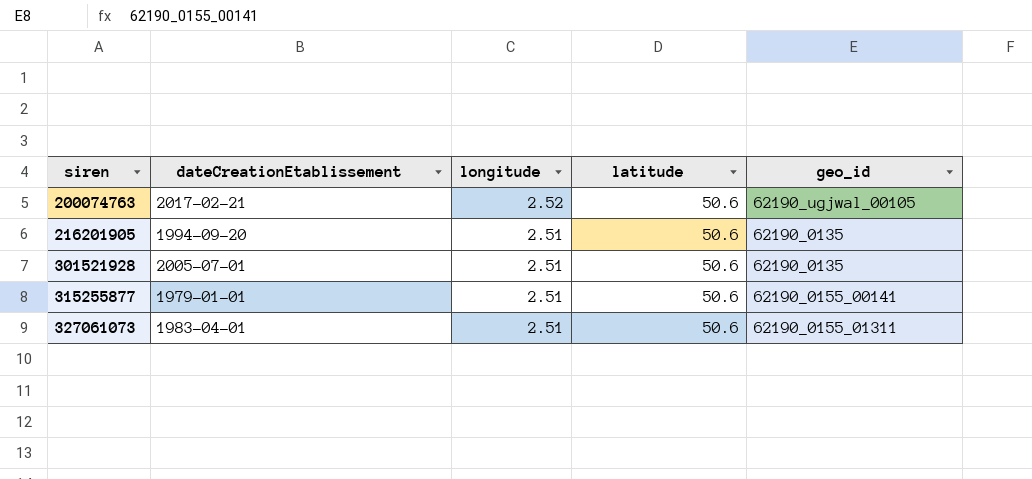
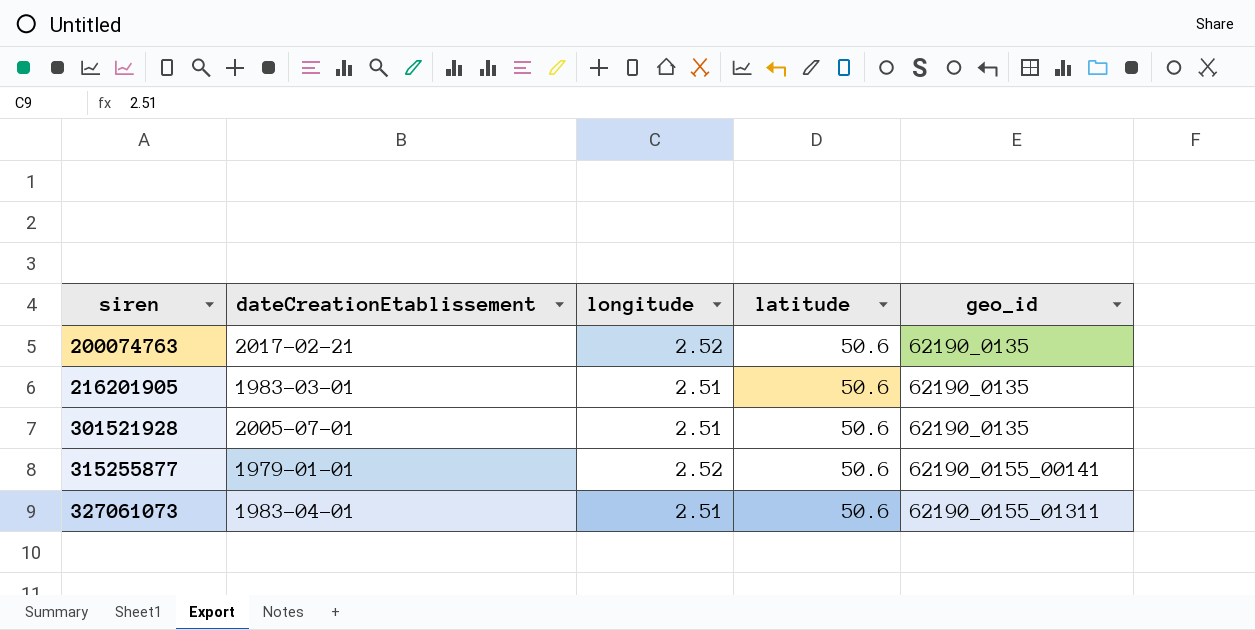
200074763 | geo_id: 62190_ugjwal_00105 -> 62190_0135
216201905 | dateCreationEtablissement: 1994-09-20 -> 1983-03-01
315255877 | longitude: 2.51 -> 2.52

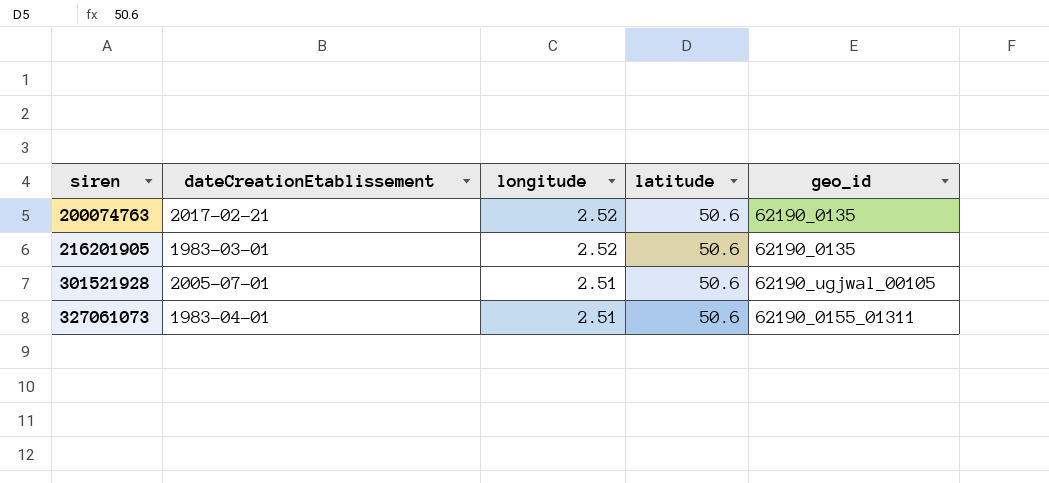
row 315255877: 1979-01-01 | 2.52 | 50.6 | 62190_0155_00141 -> none
216201905 | longitude: 2.51 -> 2.52
301521928 | geo_id: 62190_0135 -> 62190_ugjwal_00105

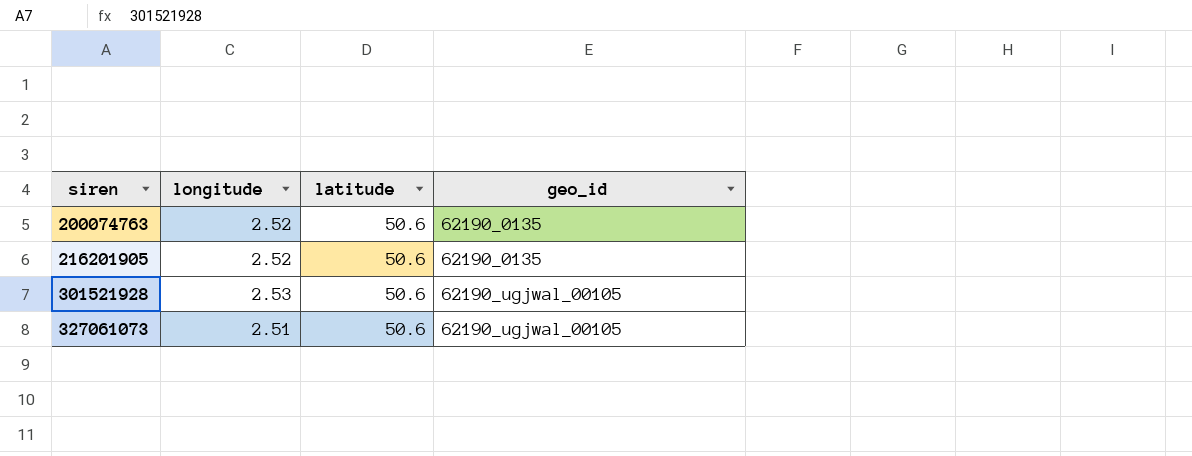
column dateCreationEtablissement | position: 2 -> none
301521928 | longitude: 2.51 -> 2.53
327061073 | geo_id: 62190_0155_01311 -> 62190_ugjwal_00105

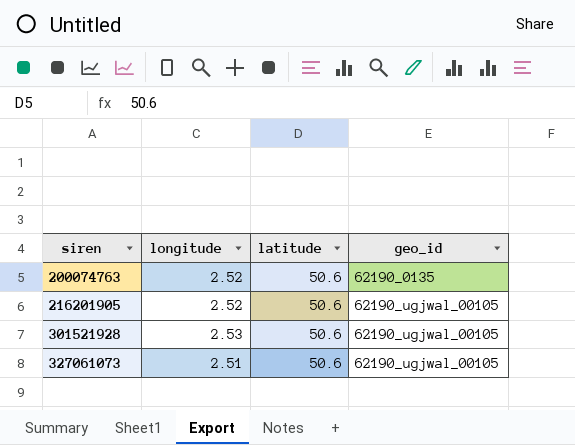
216201905 | geo_id: 62190_0135 -> 62190_ugjwal_00105

